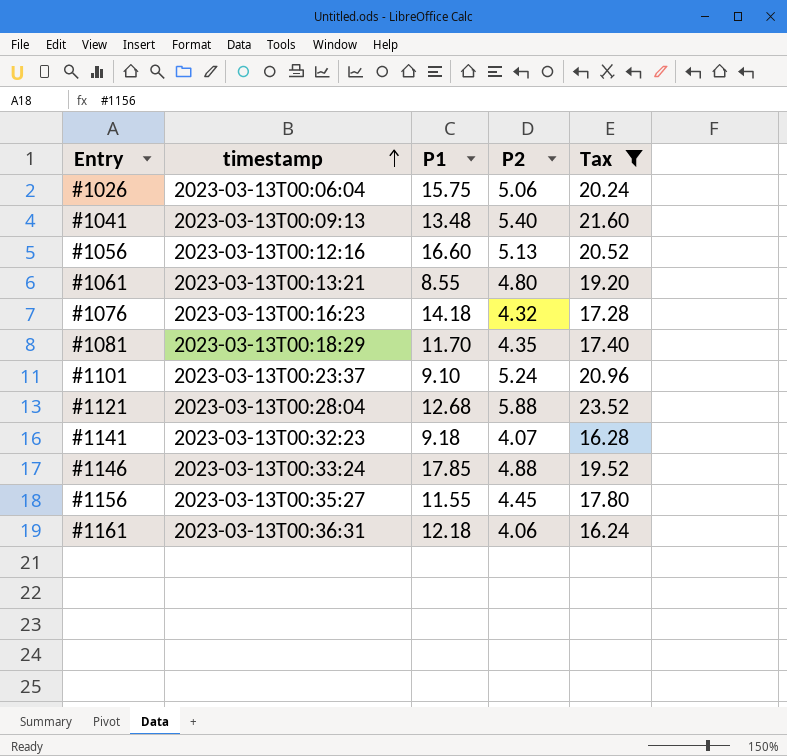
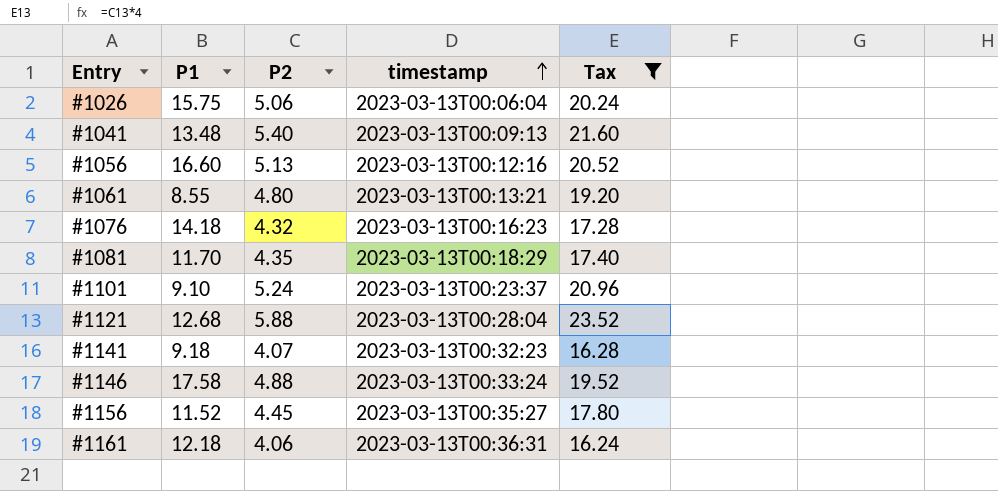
column timestamp | position: 2 -> 4
#1146 | P1: 17.85 -> 17.58
#1156 | P1: 11.55 -> 11.52

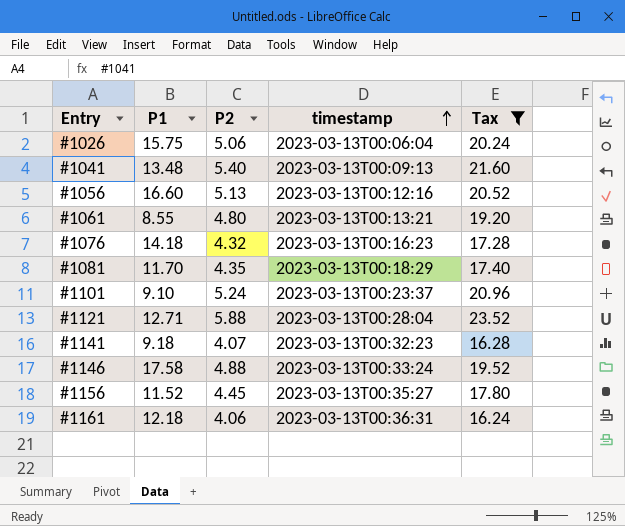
#1121 | P1: 12.68 -> 12.71

